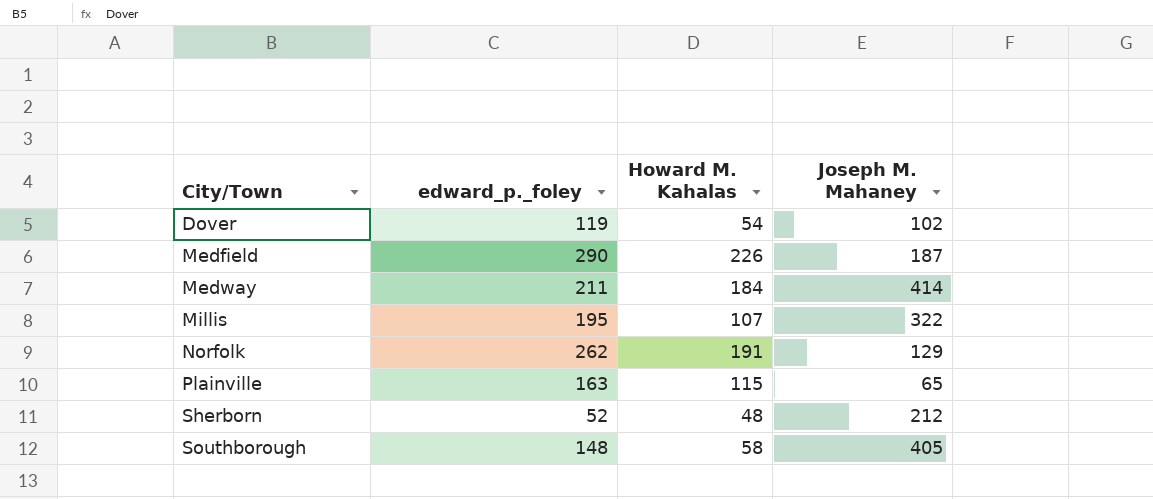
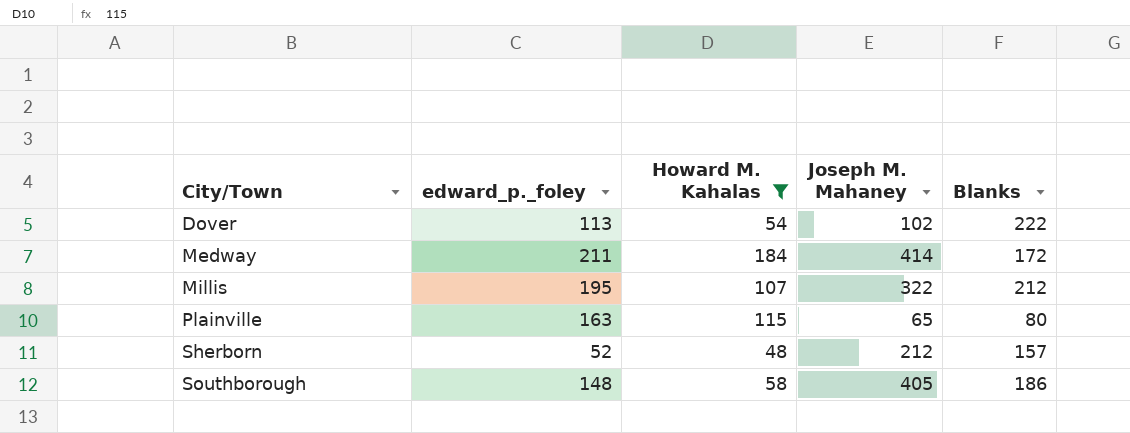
filter: none -> Howard M. Kahalas <= 184
column Blanks | position: none -> 5
Dover | edward_p._foley: 119 -> 113

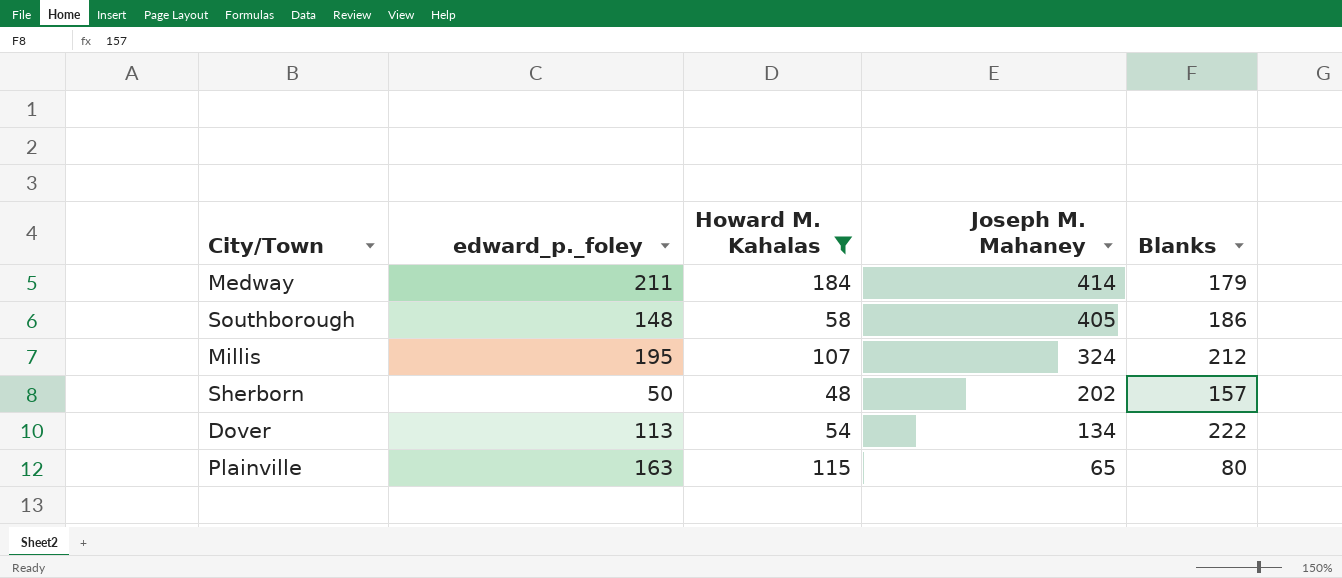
row order: City/Town ascending -> Joseph M. Mahaney descending
Medway | Blanks: 172 -> 179
Millis | Joseph M. Mahaney: 322 -> 324
Sherborn | edward_p._foley: 52 -> 50
Sherborn | Joseph M. Mahaney: 212 -> 202
Dover | Joseph M. Mahaney: 102 -> 134

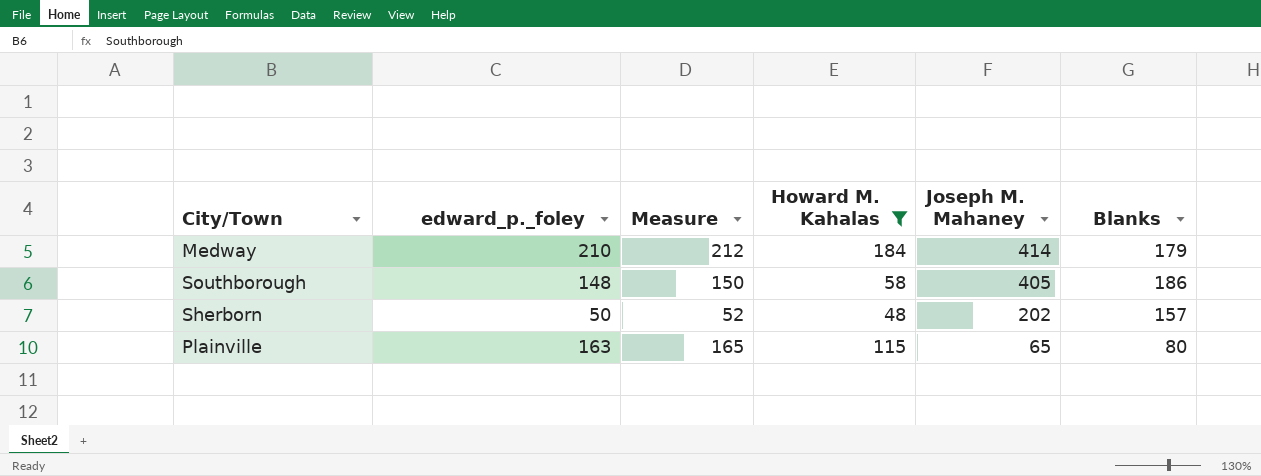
column Measure | formula: none -> [edward_p._foley] + 2
row Millis: 195 | 107 | 324 | 212 -> none
row Dover: 113 | 54 | 134 | 222 -> none
Medway | edward_p._foley: 211 -> 210

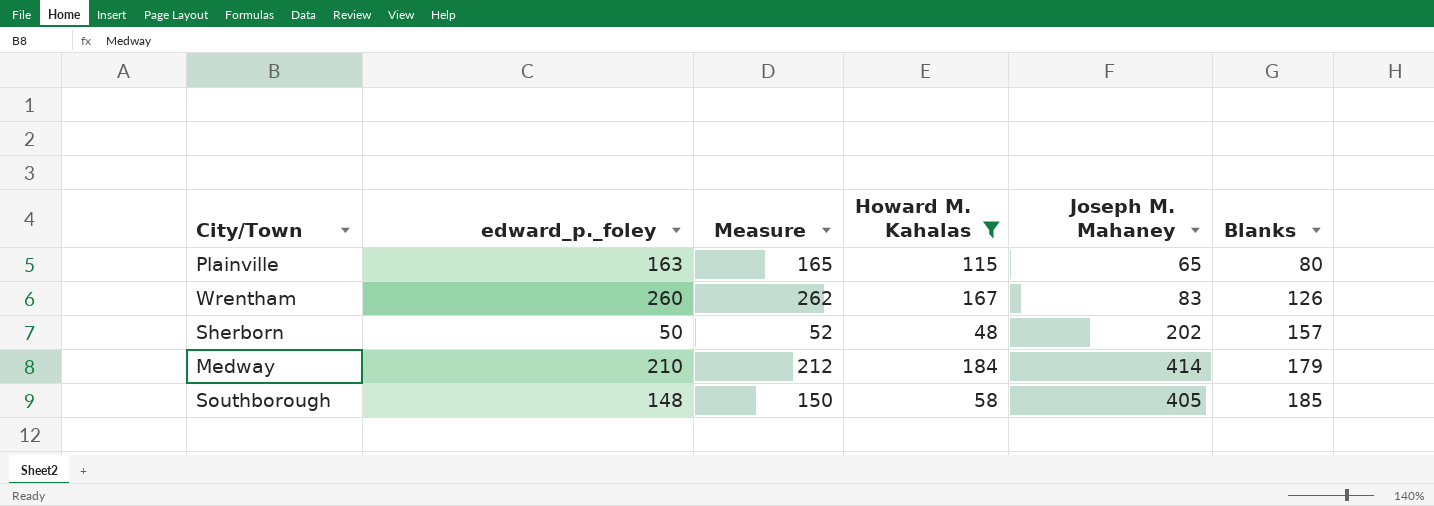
row order: Joseph M. Mahaney descending -> Blanks ascending
row Wrentham: none -> 260 | 262 | 167 | 83 | 126
Southborough | Blanks: 186 -> 185

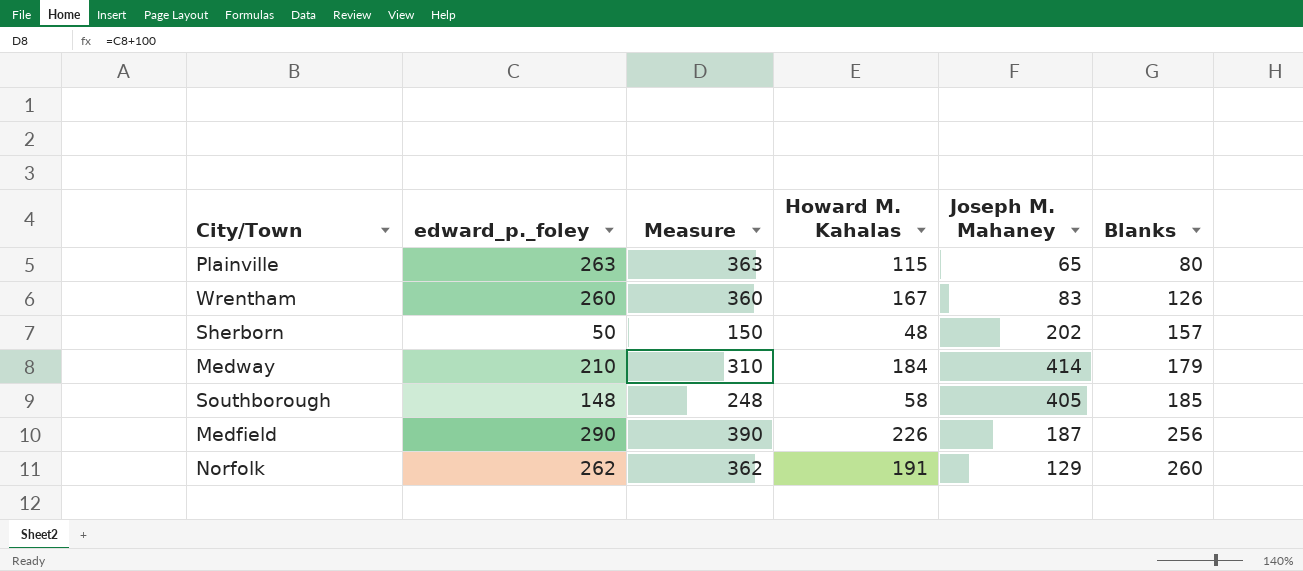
filter: Howard M. Kahalas <= 184 -> none
column Measure | formula: [edward_p._foley] + 2 -> [edward_p._foley] + 100
Plainville | edward_p._foley: 163 -> 263

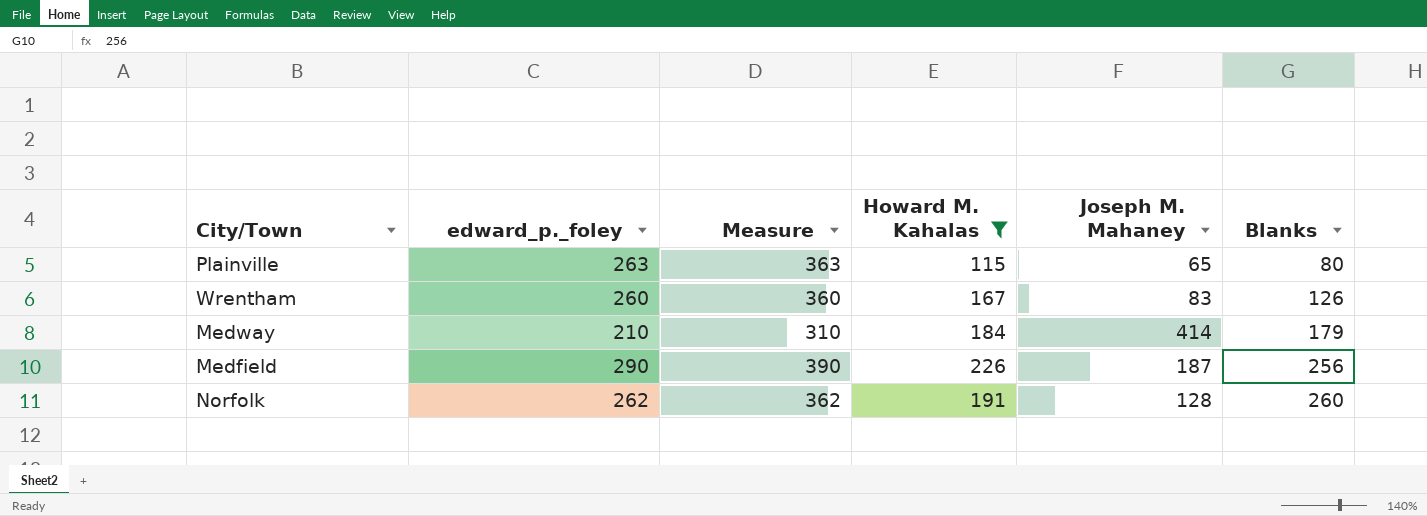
filter: none -> Howard M. Kahalas >= 115
Norfolk | Joseph M. Mahaney: 129 -> 128

